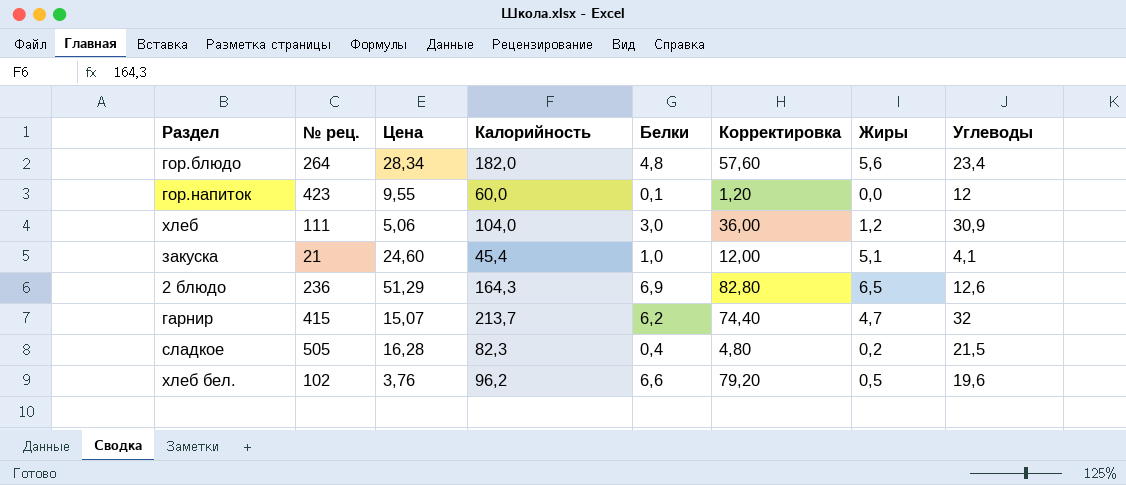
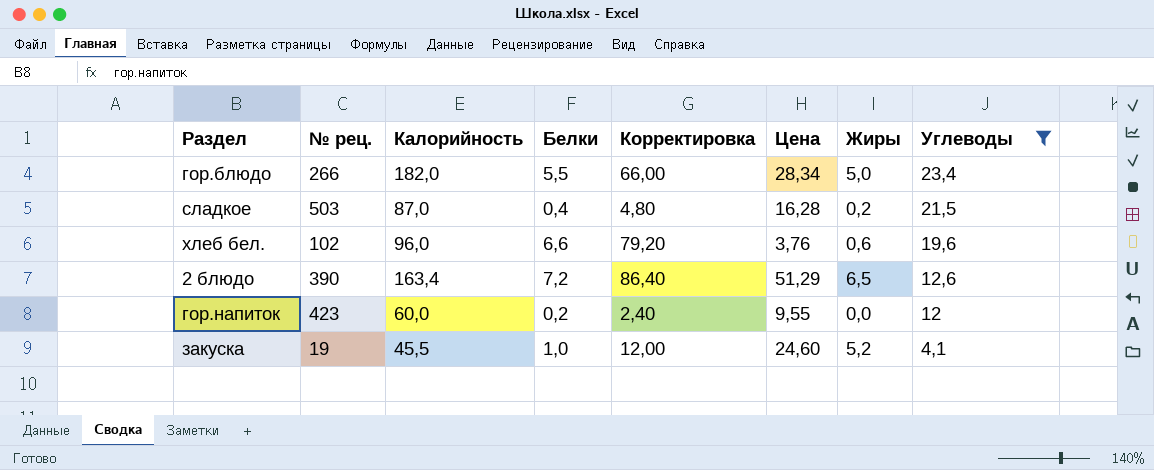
filter: none -> Углеводы <= 23,4
row order: none -> Углеводы descending
column Цена | position: 3 -> 6
гор.блюдо | № рец.: 264 -> 266
гор.блюдо | Белки: 4,8 -> 5,5
гор.блюдо | Корректировка: 57,60 -> 66,00
гор.блюдо | Жиры: 5,6 -> 5,0
сладкое | № рец.: 505 -> 503
сладкое | Калорийность: 82,3 -> 87,0
хлеб бел. | Калорийность: 96,2 -> 96,0
хлеб бел. | Жиры: 0,5 -> 0,6
2 блюдо | № рец.: 236 -> 390
2 блюдо | Калорийность: 164,3 -> 163,4
2 блюдо | Белки: 6,9 -> 7,2
2 блюдо | Корректировка: 82,80 -> 86,40
гор.напиток | Белки: 0,1 -> 0,2
гор.напиток | Корректировка: 1,20 -> 2,40
закуска | № рец.: 21 -> 19
закуска | Калорийность: 45,4 -> 45,5
закуска | Жиры: 5,1 -> 5,2

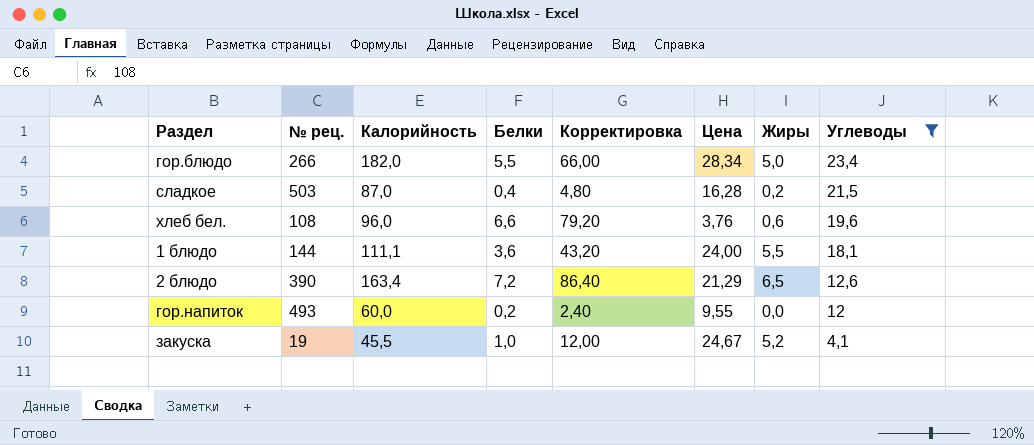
хлеб бел. | № рец.: 102 -> 108
row 1 блюдо: none -> 144 | 111,1 | 3,6 | 43,20 | 24,00 | 5,5 | 18,1
2 блюдо | Цена: 51,29 -> 21,29
гор.напиток | № рец.: 423 -> 493
закуска | Цена: 24,60 -> 24,67

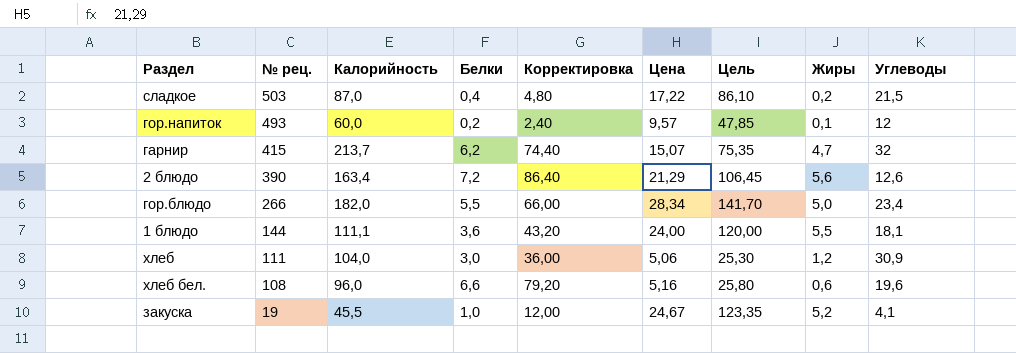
filter: Углеводы <= 23,4 -> none
row order: Углеводы descending -> № рец. descending
column Цель | formula: none -> [Цена] * 5
сладкое | Цена: 16,28 -> 17,22
гор.напиток | Цена: 9,55 -> 9,57
гор.напиток | Жиры: 0,0 -> 0,1
2 блюдо | Жиры: 6,5 -> 5,6
хлеб бел. | Цена: 3,76 -> 5,16

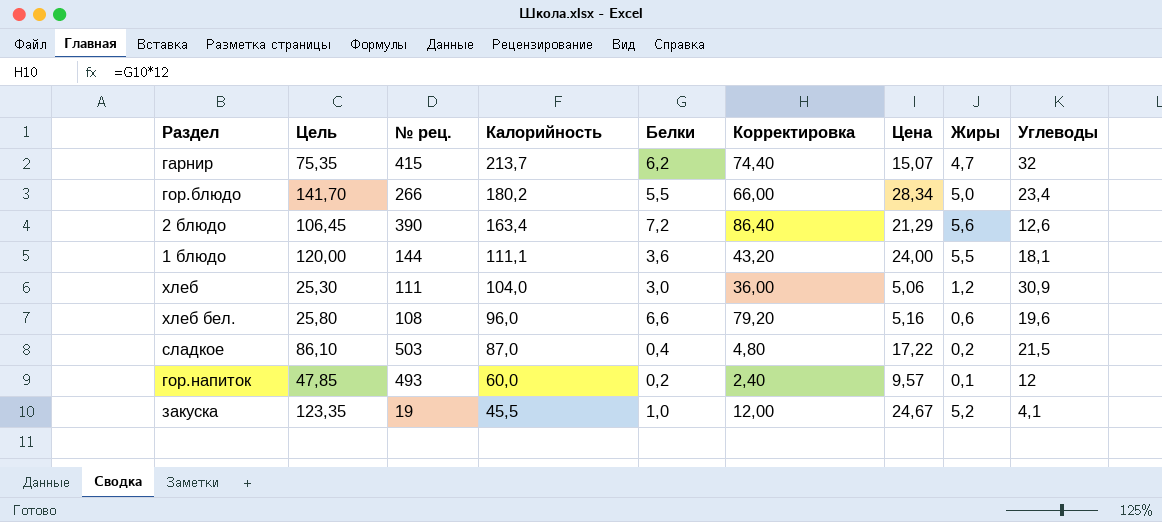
row order: № рец. descending -> Калорийность descending
column Цель | position: 7 -> 2
гор.блюдо | Калорийность: 182,0 -> 180,2

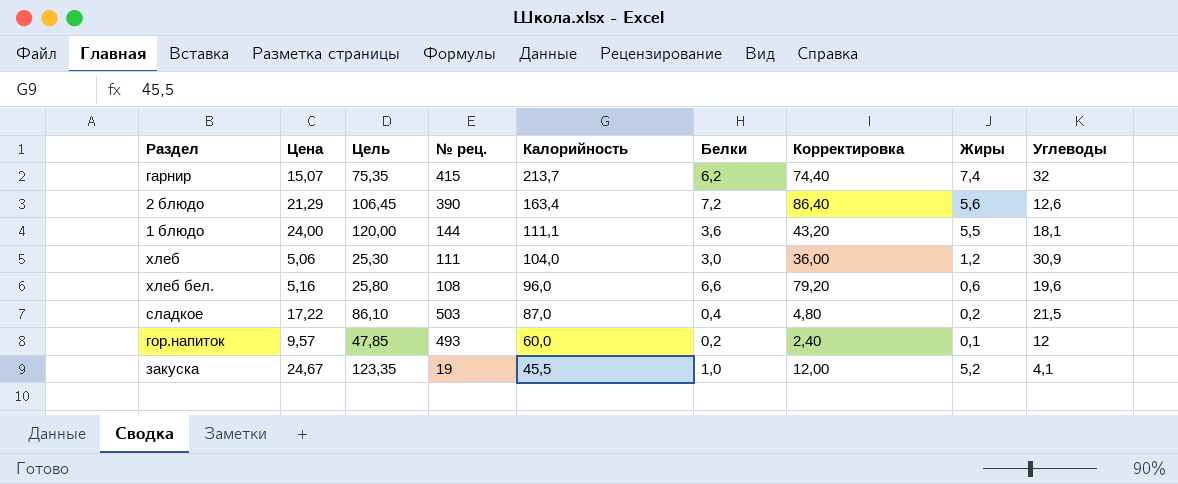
column Цена | position: 7 -> 2
row гор.блюдо: 141,70 | 266 | 180,2 | 5,5 | 66,00 | 28,34 | 5,0 | 23,4 -> none
гарнир | Жиры: 4,7 -> 7,4

